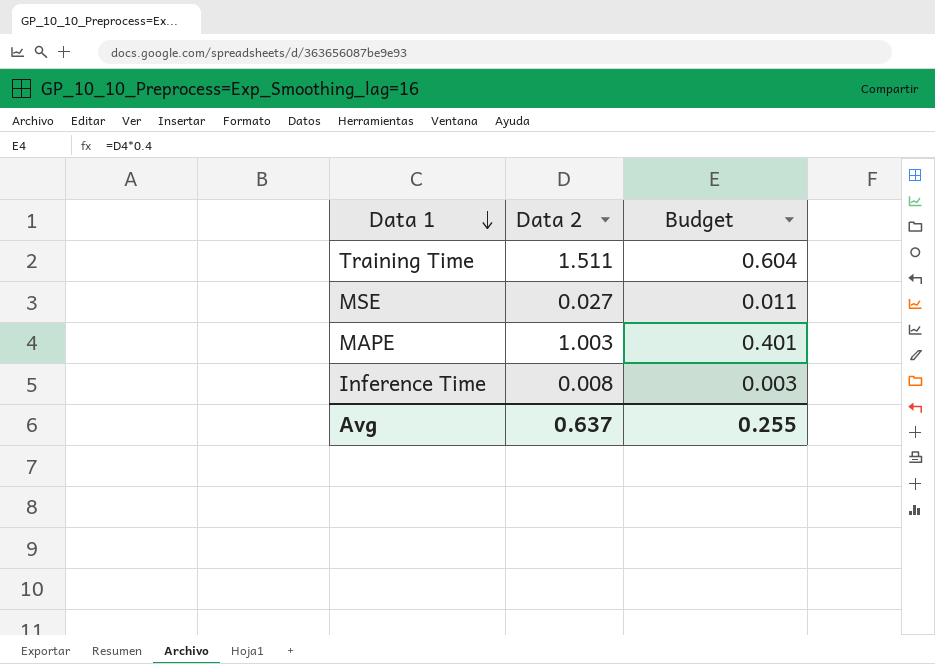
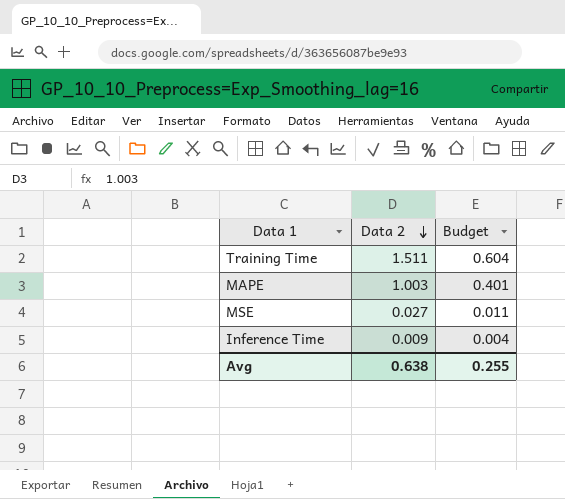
row order: Data 1 descending -> Data 2 descending
Inference Time | Data 2: 0.008 -> 0.009
Inference Time | Budget: 0.003 -> 0.004
Avg | Data 2: 0.637 -> 0.638

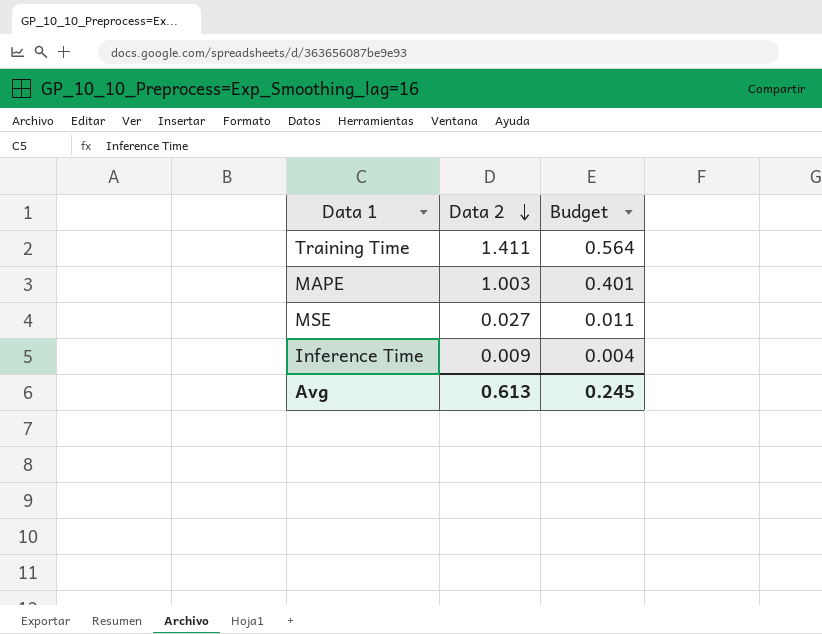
Training Time | Data 2: 1.511 -> 1.411
Training Time | Budget: 0.604 -> 0.564
Avg | Data 2: 0.638 -> 0.613
Avg | Budget: 0.255 -> 0.245

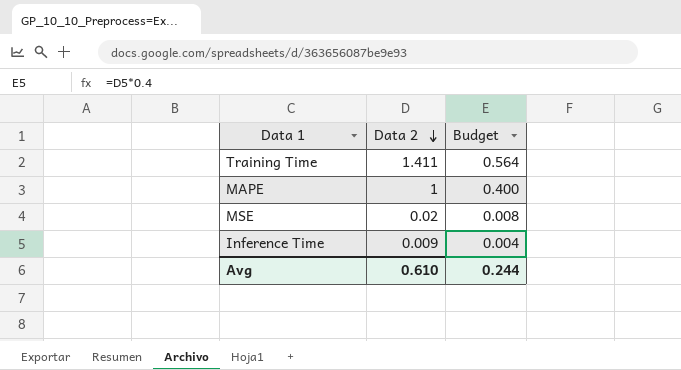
MAPE | Data 2: 1.003 -> 1
MAPE | Budget: 0.401 -> 0.400
MSE | Data 2: 0.027 -> 0.02
MSE | Budget: 0.011 -> 0.008
Avg | Data 2: 0.613 -> 0.610
Avg | Budget: 0.245 -> 0.244

